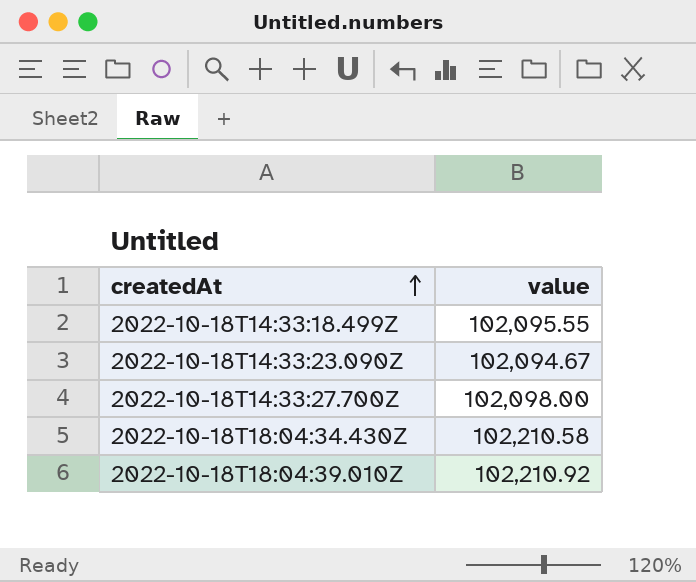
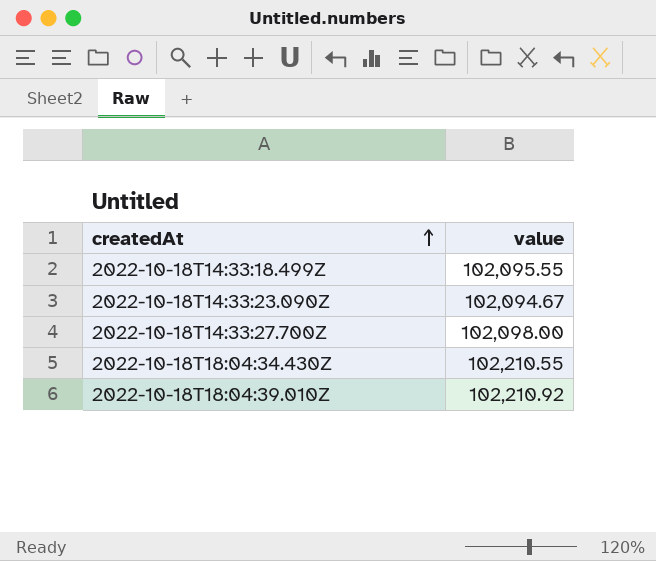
2022-10-18T18:04:34.430Z | value: 102,210.58 -> 102,210.55

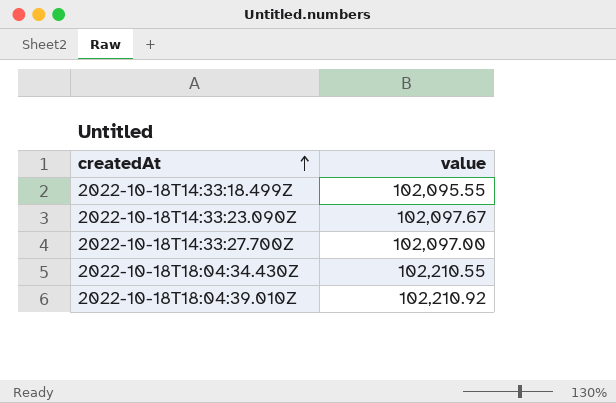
2022-10-18T14:33:23.090Z | value: 102,094.67 -> 102,097.67
2022-10-18T14:33:27.700Z | value: 102,098.00 -> 102,097.00

